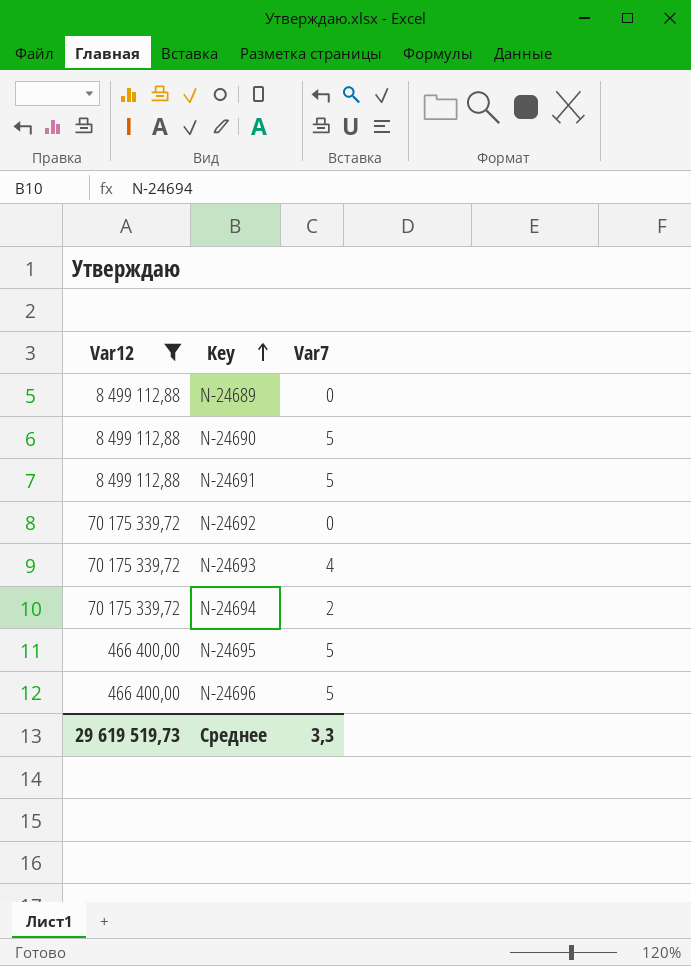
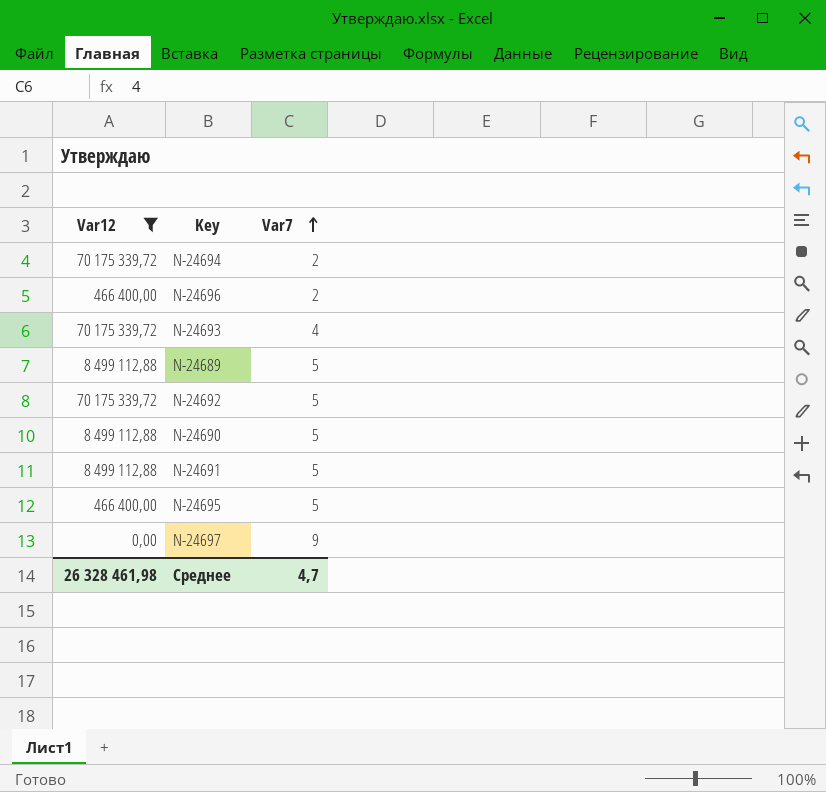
row order: Key ascending -> Var7 ascending
N-24696 | Var7: 5 -> 2
N-24689 | Var7: 0 -> 5
N-24692 | Var7: 0 -> 5
row N-24697: none -> 0,00 | 9
Среднее | Var12: 29 619 519,73 -> 26 328 461,98
Среднее | Var7: 3,3 -> 4,7

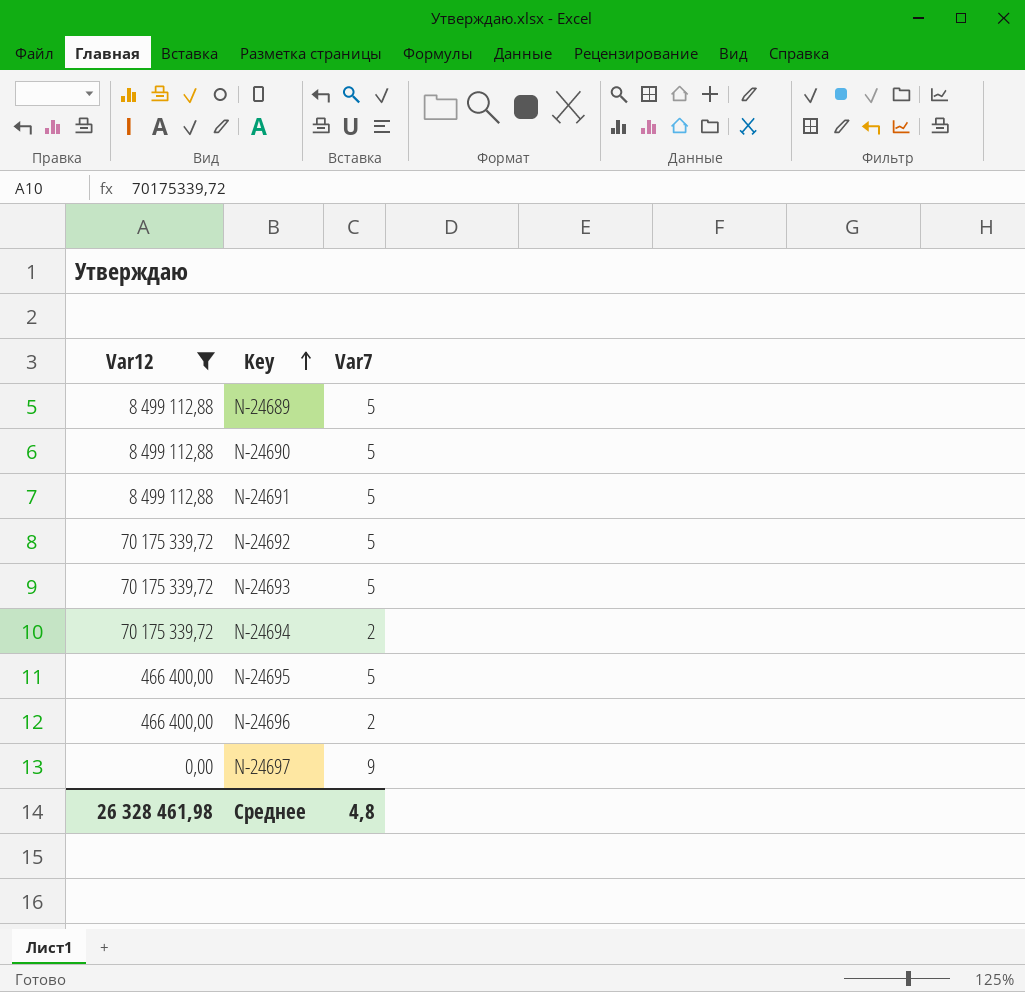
row order: Var7 ascending -> Key ascending
N-24693 | Var7: 4 -> 5
Среднее | Var7: 4,7 -> 4,8

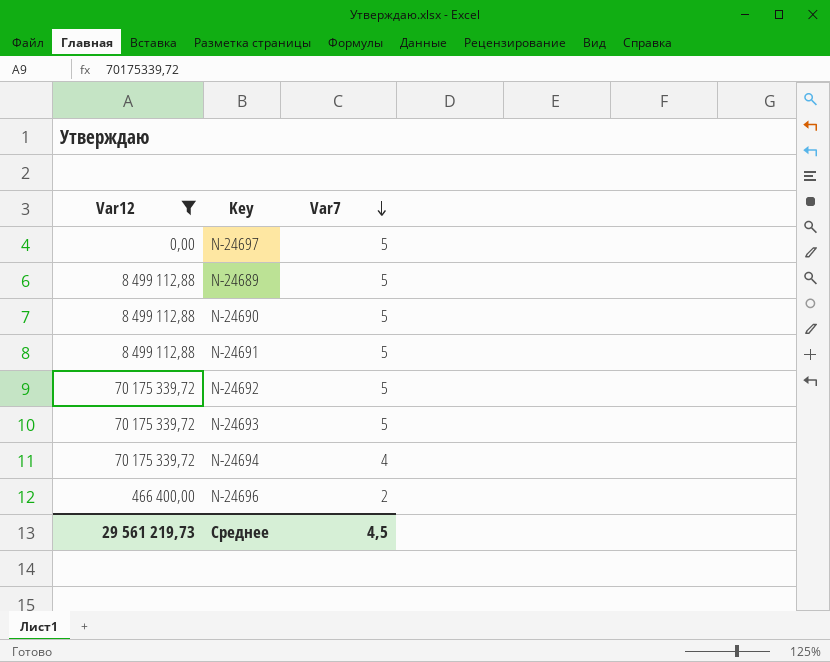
row order: Key ascending -> Var7 descending
row N-24695: 466 400,00 | 5 -> none
N-24697 | Var7: 9 -> 5
N-24694 | Var7: 2 -> 4
Среднее | Var12: 26 328 461,98 -> 29 561 219,73
Среднее | Var7: 4,8 -> 4,5

